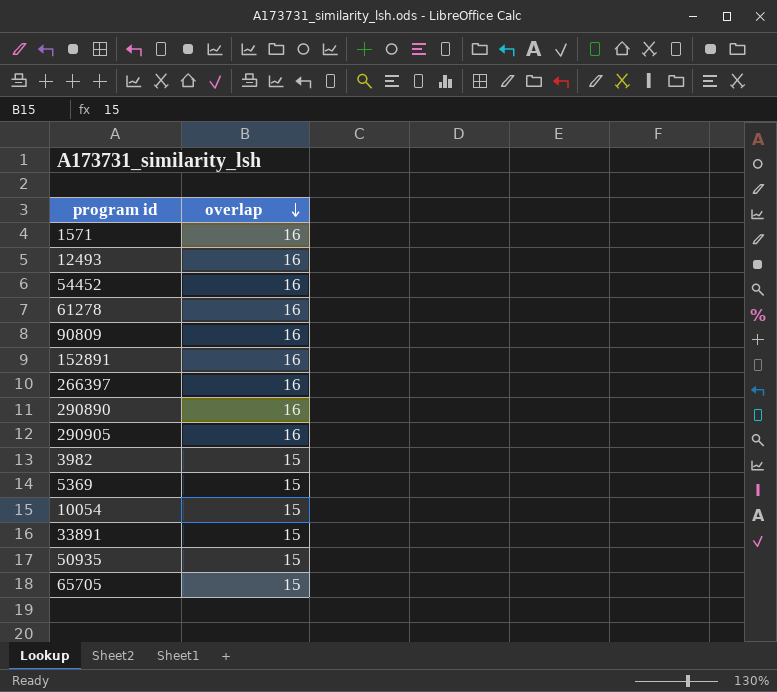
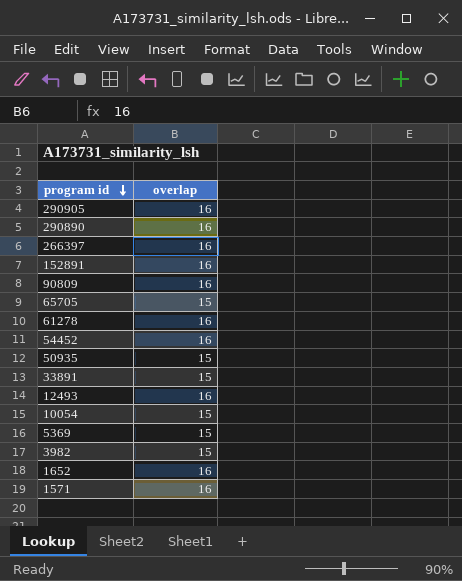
row order: overlap descending -> program id descending
row 1652: none -> 16

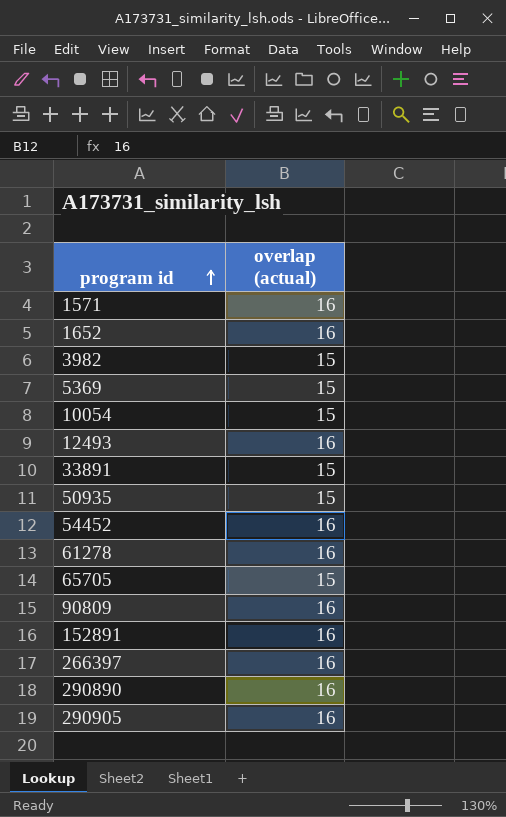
row order: program id descending -> program id ascending
column name: overlap -> overlap (actual)

